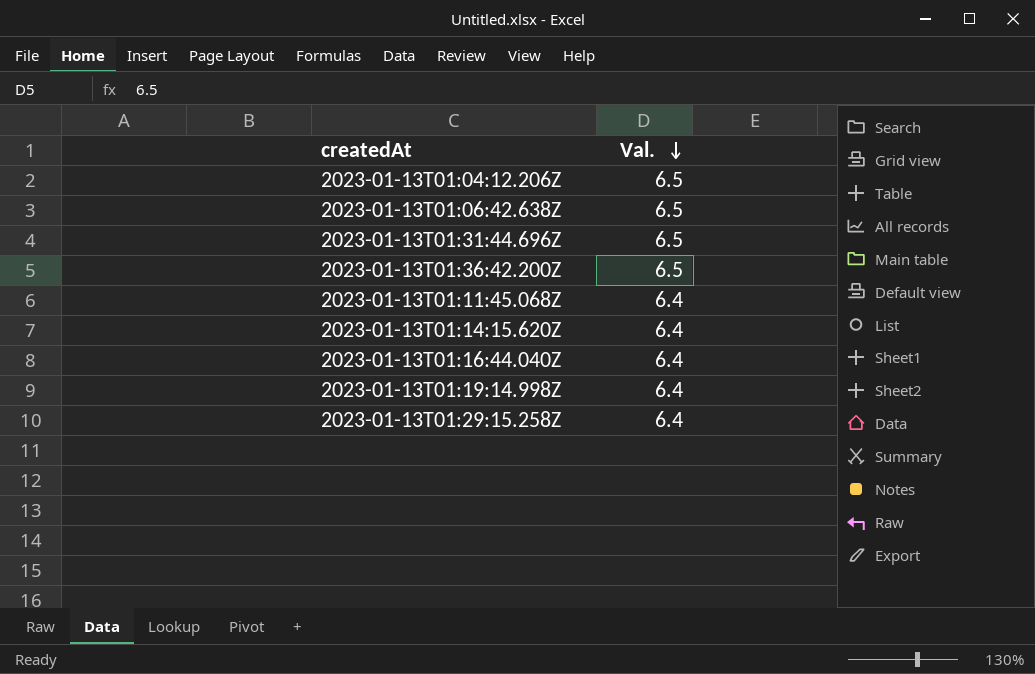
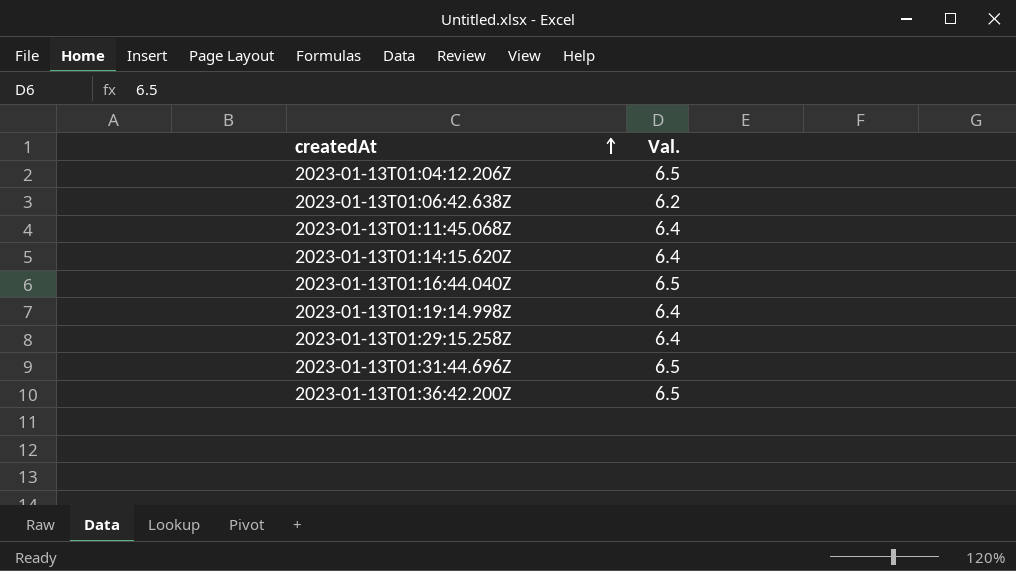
row order: Val. descending -> createdAt ascending
2023-01-13T01:06:42.638Z | Val.: 6.5 -> 6.2
2023-01-13T01:16:44.040Z | Val.: 6.4 -> 6.5

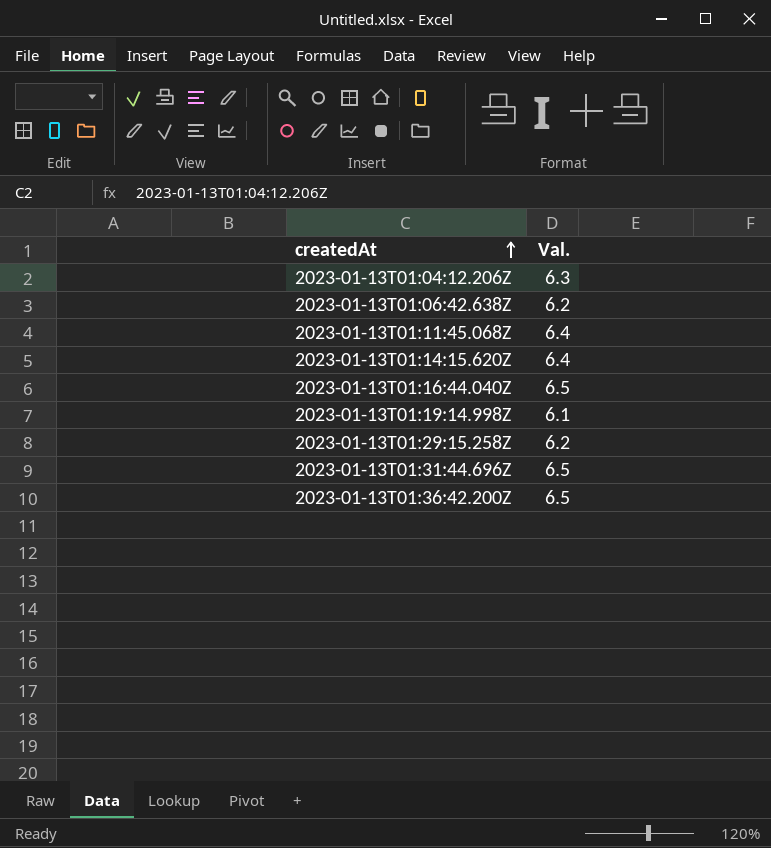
2023-01-13T01:04:12.206Z | Val.: 6.5 -> 6.3
2023-01-13T01:19:14.998Z | Val.: 6.4 -> 6.1
2023-01-13T01:29:15.258Z | Val.: 6.4 -> 6.2

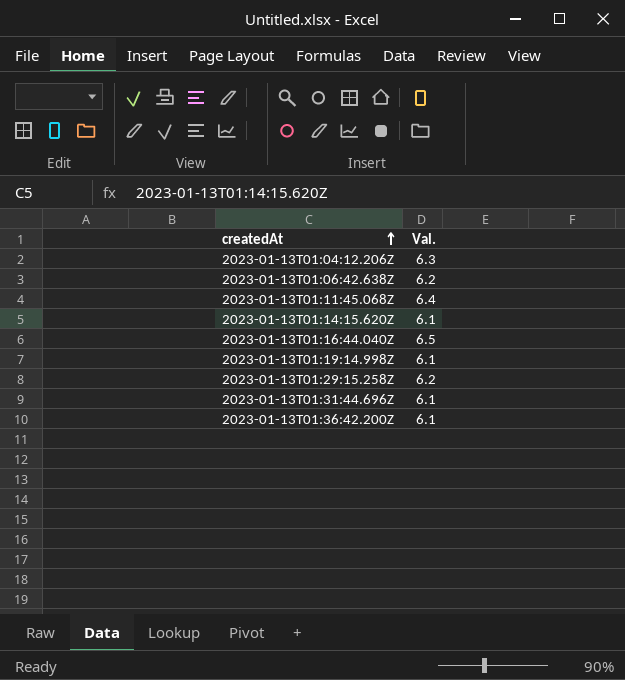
2023-01-13T01:14:15.620Z | Val.: 6.4 -> 6.1
2023-01-13T01:31:44.696Z | Val.: 6.5 -> 6.1
2023-01-13T01:36:42.200Z | Val.: 6.5 -> 6.1

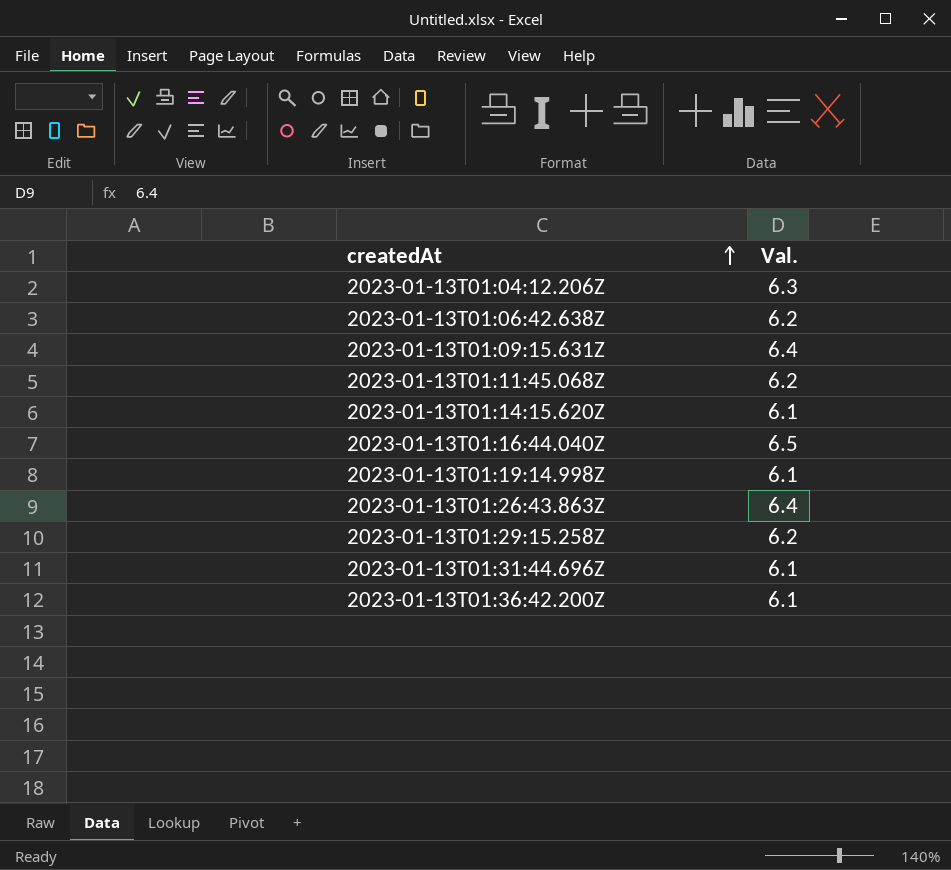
row 2023-01-13T01:09:15.631Z: none -> 6.4
2023-01-13T01:11:45.068Z | Val.: 6.4 -> 6.2
row 2023-01-13T01:26:43.863Z: none -> 6.4

